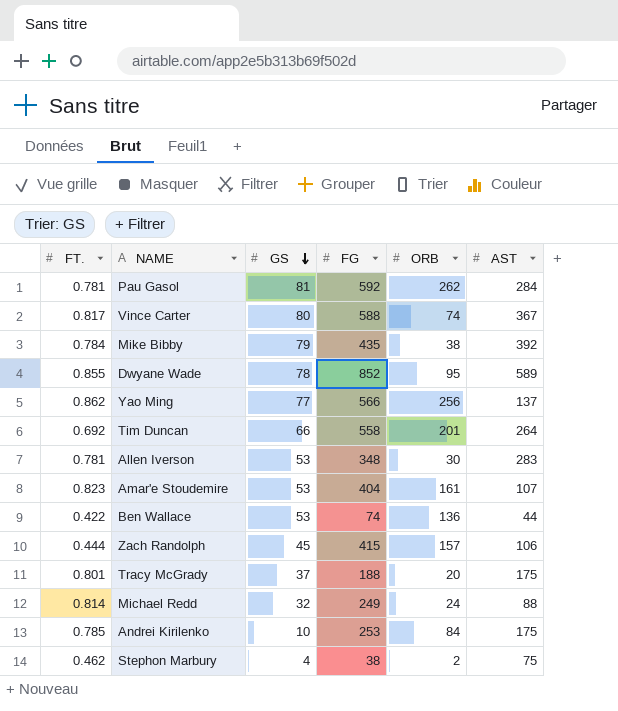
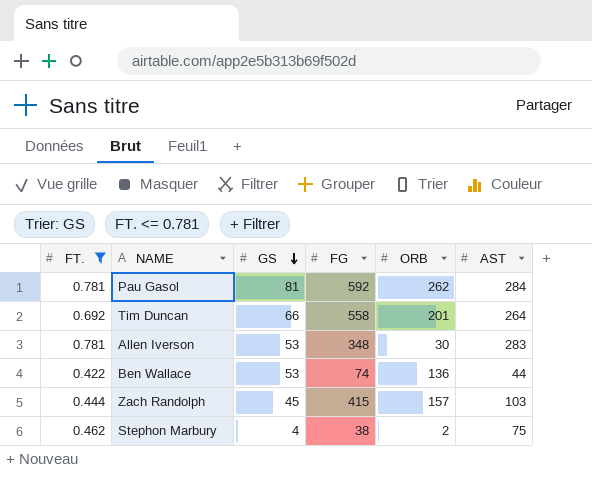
filter: none -> FT. <= 0.781
Zach Randolph | AST: 106 -> 103

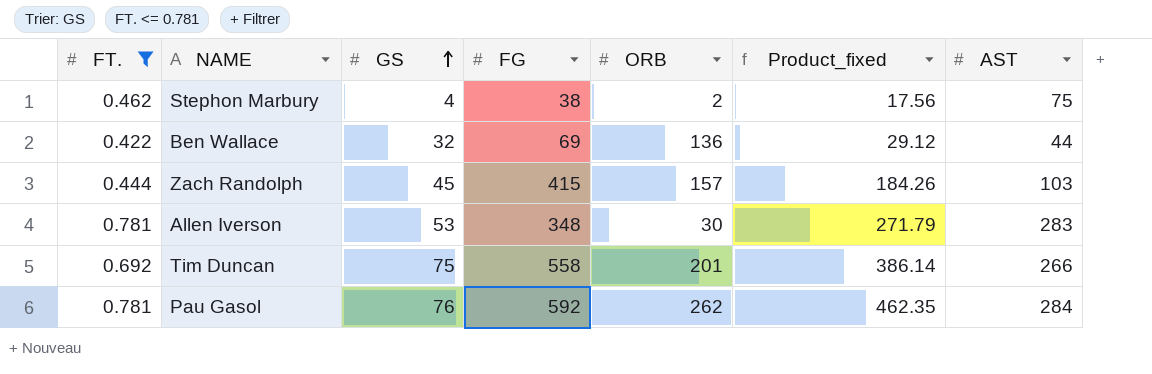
row order: GS descending -> GS ascending
column Product_fixed | formula: none -> [FT.] * [FG]
Ben Wallace | GS: 53 -> 32
Ben Wallace | FG: 74 -> 69
Tim Duncan | GS: 66 -> 75
Tim Duncan | AST: 264 -> 266
Pau Gasol | GS: 81 -> 76

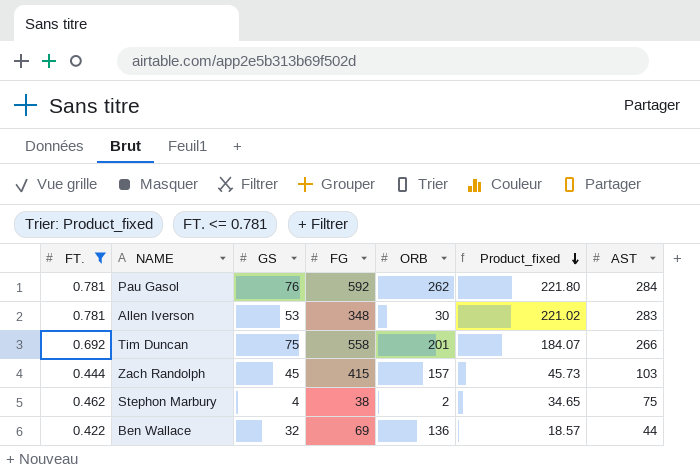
row order: GS ascending -> Product_fixed descending
column Product_fixed | formula: [FT.] * [FG] -> [FT.] * [AST]

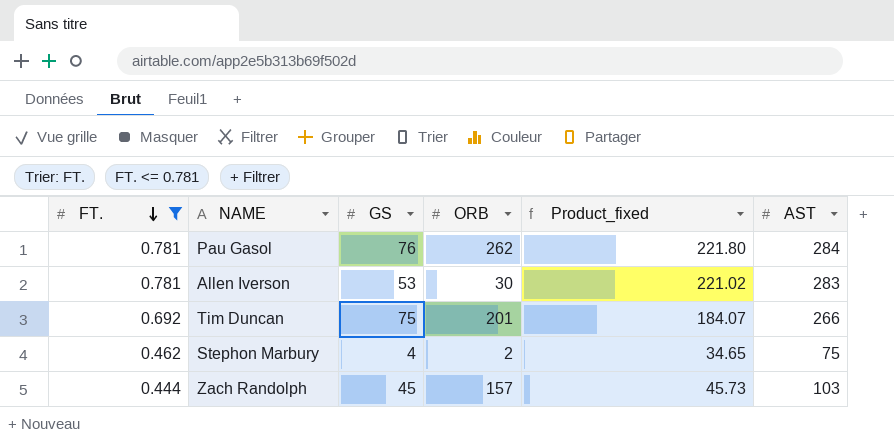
row order: Product_fixed descending -> FT. descending
column FG | position: 4 -> none
row Ben Wallace: 0.422 | 32 | 69 | 136 | 18.57 | 44 -> none

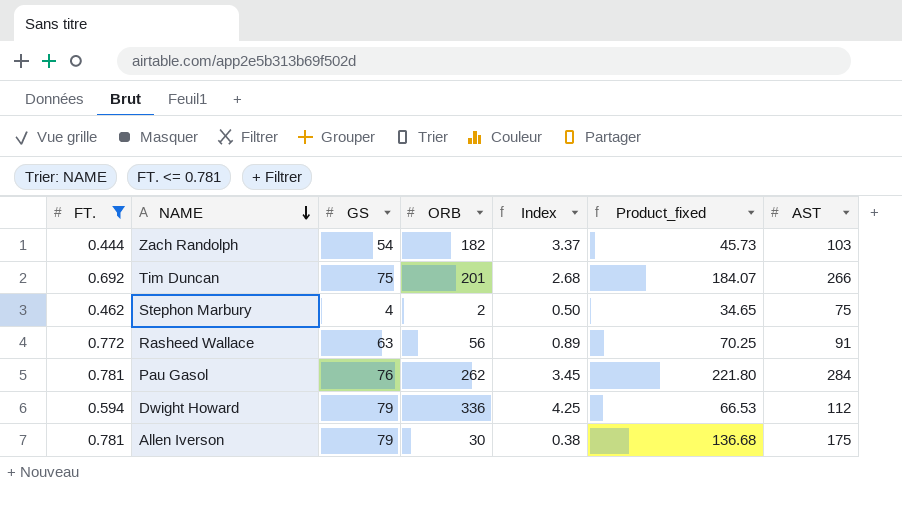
row order: FT. descending -> NAME descending
column Index | formula: none -> [ORB] / [GS]
Zach Randolph | GS: 45 -> 54
Zach Randolph | ORB: 157 -> 182
row Rasheed Wallace: none -> 0.772 | 63 | 56 | 0.89 | 70.25 | 91
row Dwight Howard: none -> 0.594 | 79 | 336 | 4.25 | 66.53 | 112
Allen Iverson | GS: 53 -> 79
Allen Iverson | Product_fixed: 221.02 -> 136.68
Allen Iverson | AST: 283 -> 175

